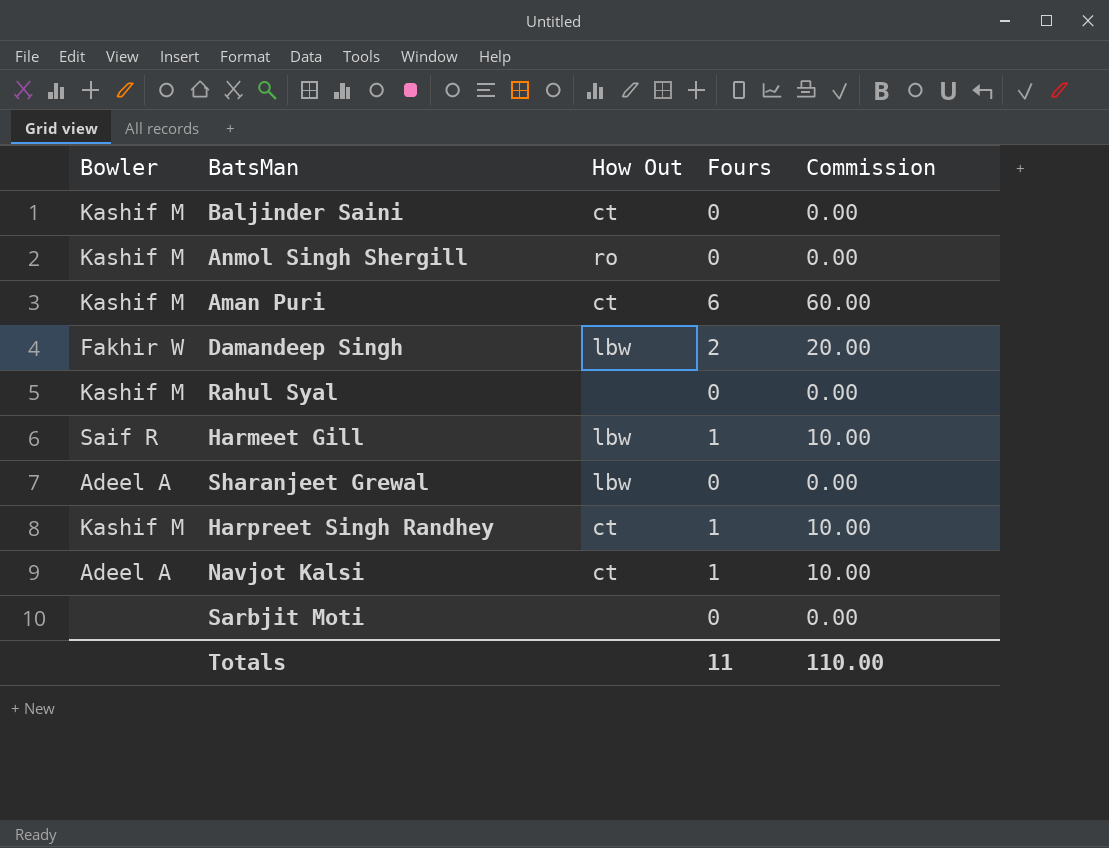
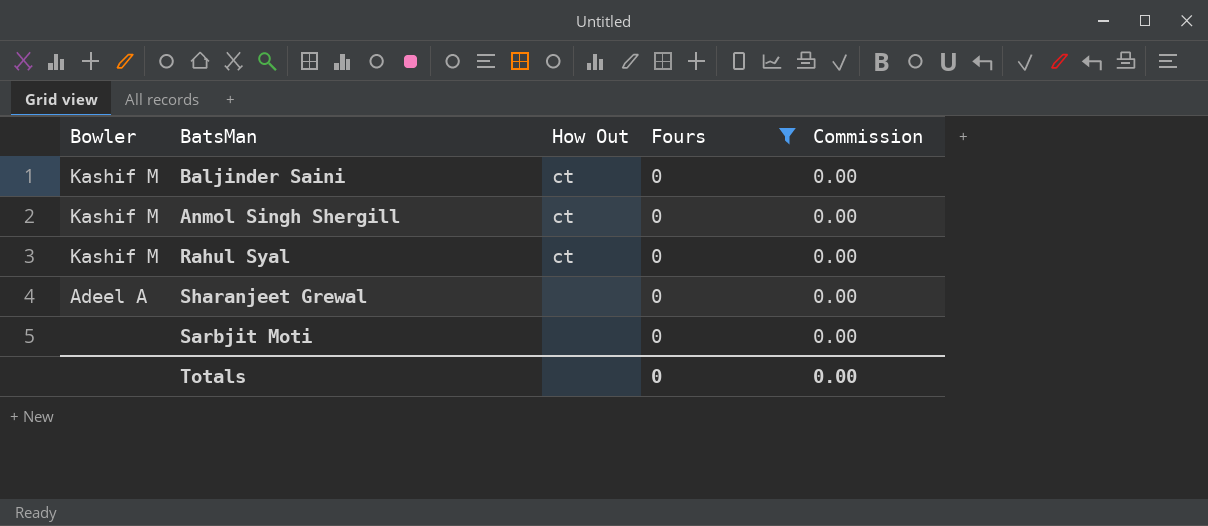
filter: none -> Fours = 0
Anmol Singh Shergill | How Out: ro -> ct
Rahul Syal | How Out: none -> ct
Sharanjeet Grewal | How Out: lbw -> none
Totals | Fours: 11 -> 0
Totals | Commission: 110.00 -> 0.00

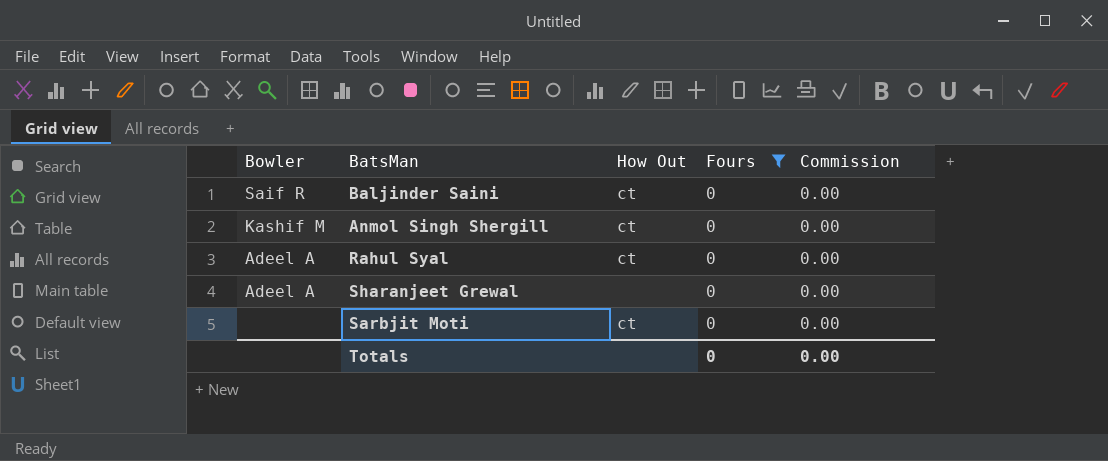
Baljinder Saini | Bowler: Kashif M -> Saif R
Rahul Syal | Bowler: Kashif M -> Adeel A
Sarbjit Moti | How Out: none -> ct

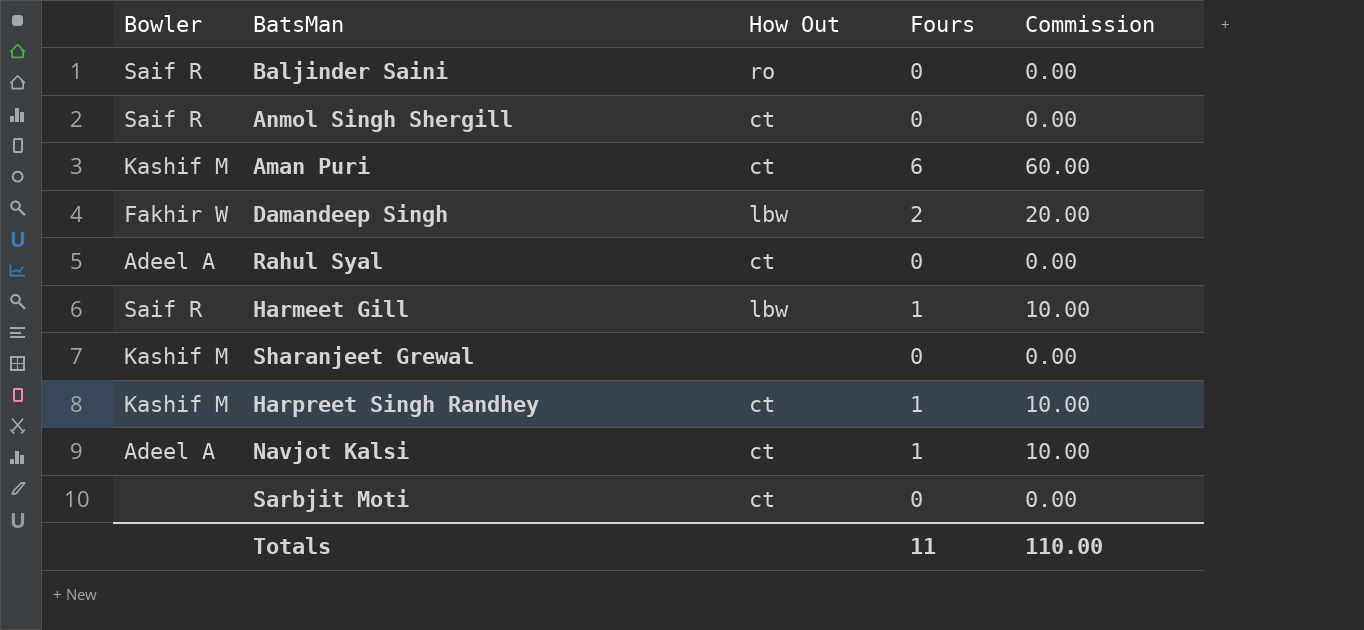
filter: Fours = 0 -> none
Baljinder Saini | How Out: ct -> ro
Anmol Singh Shergill | Bowler: Kashif M -> Saif R
Sharanjeet Grewal | Bowler: Adeel A -> Kashif M
Totals | Fours: 0 -> 11
Totals | Commission: 0.00 -> 110.00

